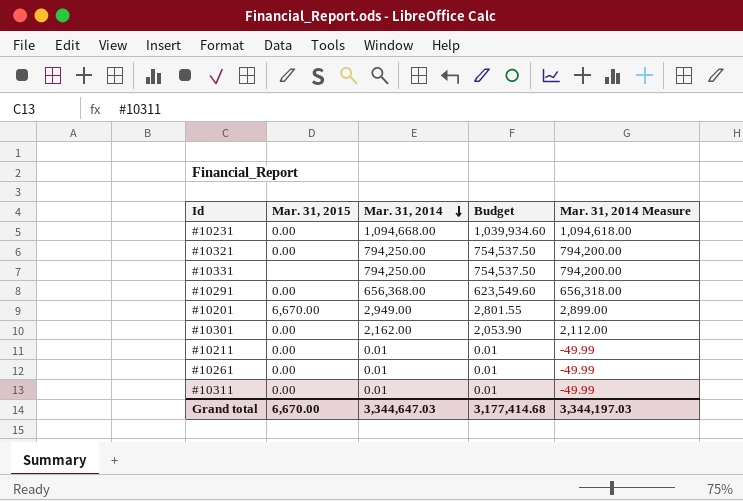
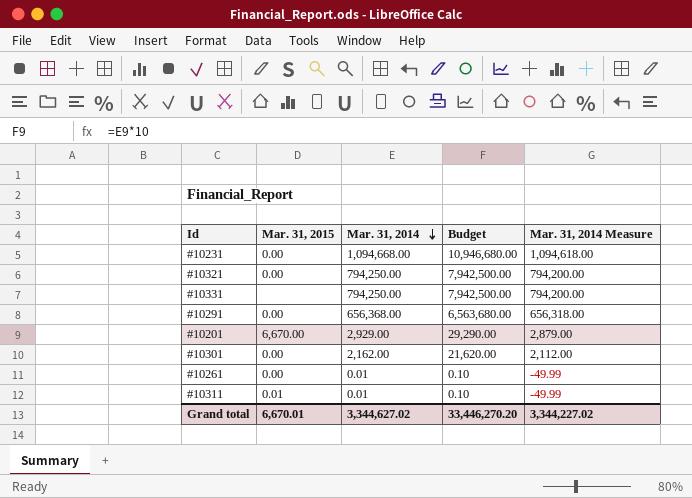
column Budget | formula: [Mar. 31, 2014] * 0.95 -> [Mar. 31, 2014] * 10
row #10211: 0.00 | 0.01 | 0.01 | -49.99 -> none
#10201 | Mar. 31, 2014: 2,949.00 -> 2,929.00
#10201 | Mar. 31, 2014 Measure: 2,899.00 -> 2,879.00
#10311 | Mar. 31, 2015: 0.00 -> 0.01
Grand total | Mar. 31, 2015: 6,670.00 -> 6,670.01
Grand total | Mar. 31, 2014: 3,344,647.03 -> 3,344,627.02
Grand total | Budget: 3,177,414.68 -> 33,446,270.20
Grand total | Mar. 31, 2014 Measure: 3,344,197.03 -> 3,344,227.02

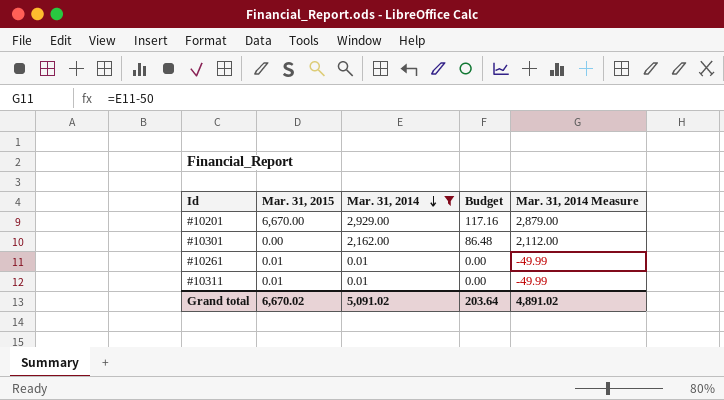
filter: none -> Mar. 31, 2014 <= 2,929.00
column Budget | formula: [Mar. 31, 2014] * 10 -> [Mar. 31, 2014] * 0.04
#10261 | Mar. 31, 2015: 0.00 -> 0.01
Grand total | Mar. 31, 2015: 6,670.01 -> 6,670.02
Grand total | Mar. 31, 2014: 3,344,627.02 -> 5,091.02
Grand total | Budget: 33,446,270.20 -> 203.64
Grand total | Mar. 31, 2014 Measure: 3,344,227.02 -> 4,891.02

